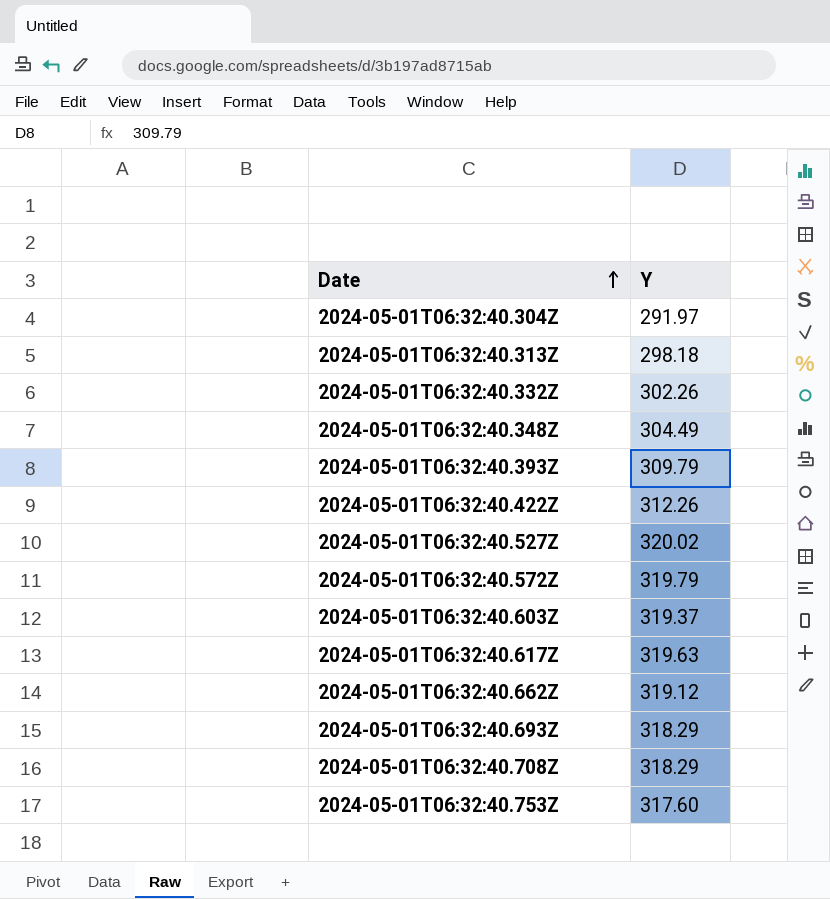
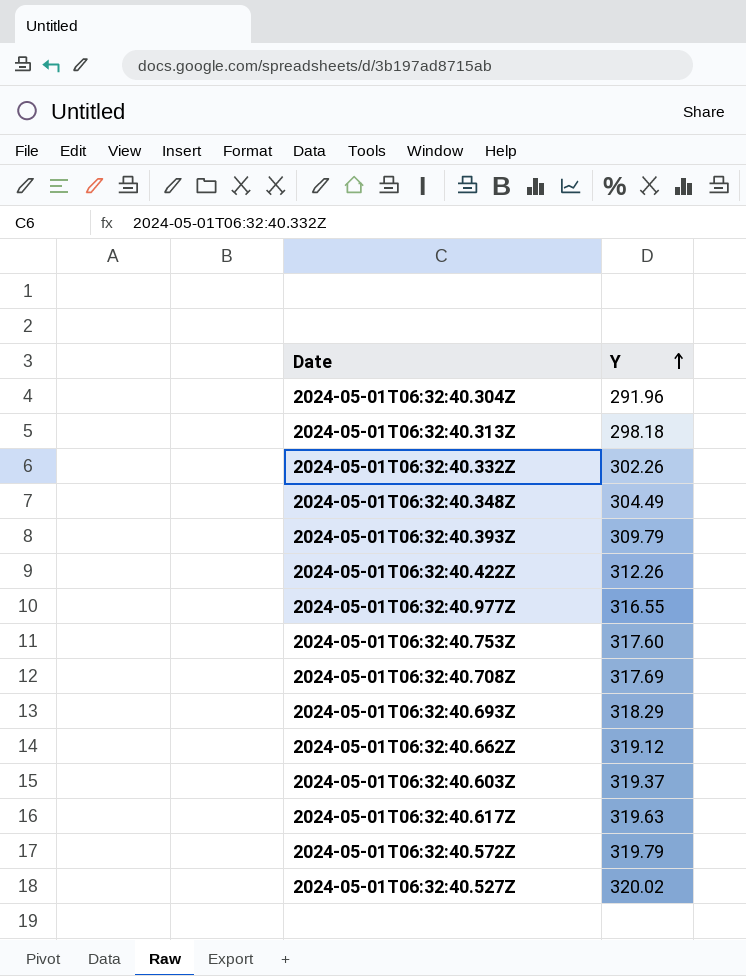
row order: Date ascending -> Y ascending
2024-05-01T06:32:40.304Z | Y: 291.97 -> 291.96
row 2024-05-01T06:32:40.977Z: none -> 316.55
2024-05-01T06:32:40.708Z | Y: 318.29 -> 317.69

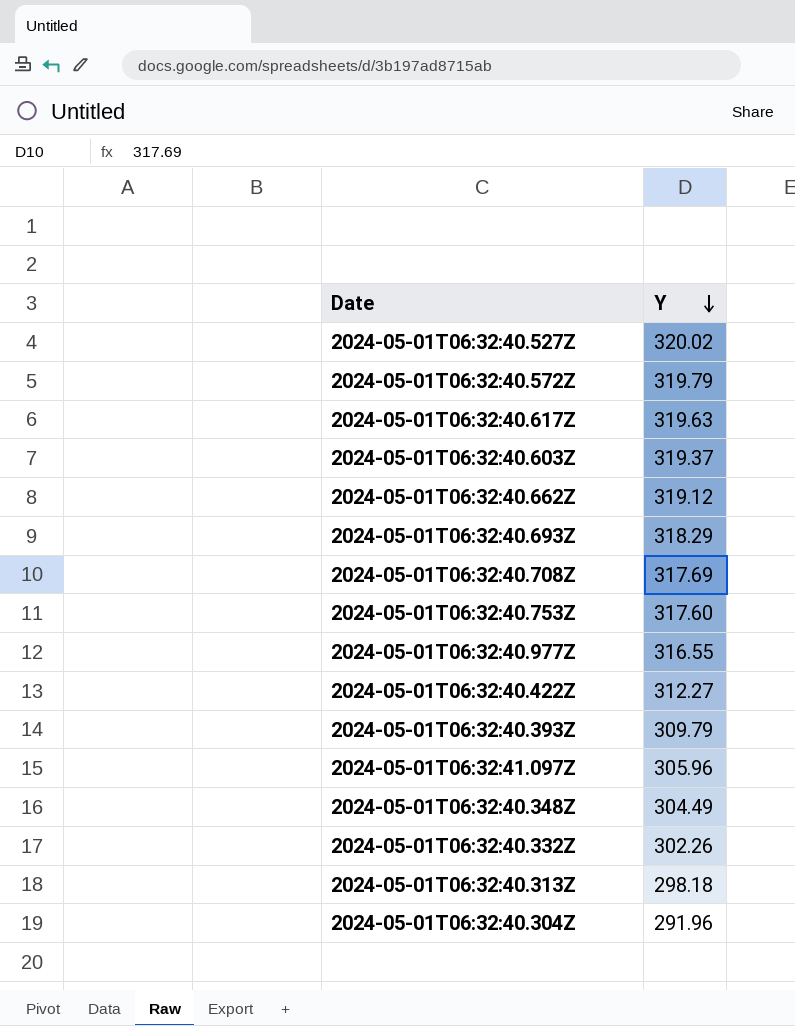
row order: Y ascending -> Y descending
2024-05-01T06:32:40.422Z | Y: 312.26 -> 312.27
row 2024-05-01T06:32:41.097Z: none -> 305.96

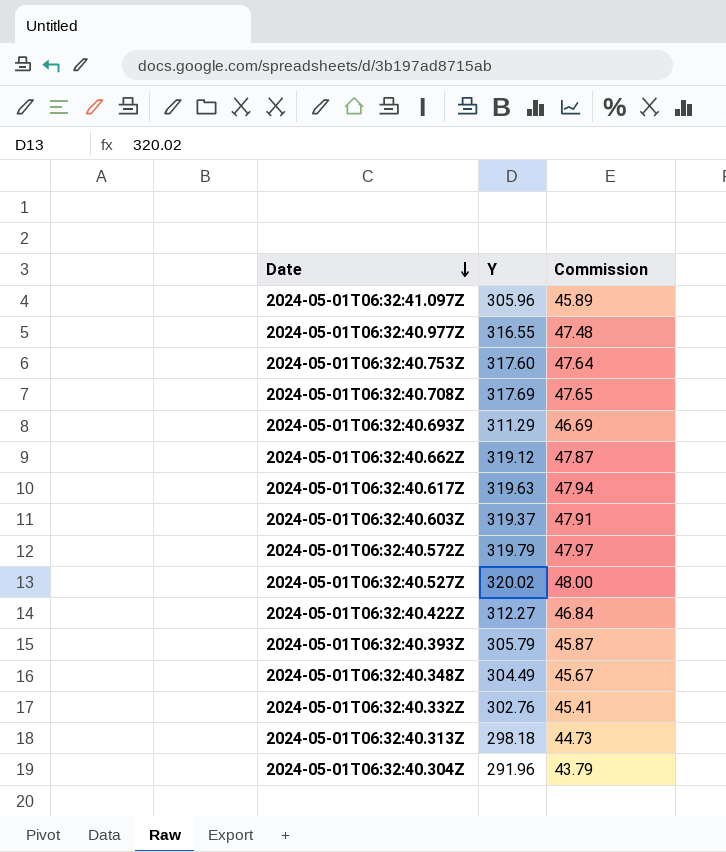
row order: Y descending -> Date descending
column Commission | formula: none -> [Y] * 0.15
2024-05-01T06:32:40.693Z | Y: 318.29 -> 311.29
2024-05-01T06:32:40.393Z | Y: 309.79 -> 305.79
2024-05-01T06:32:40.332Z | Y: 302.26 -> 302.76

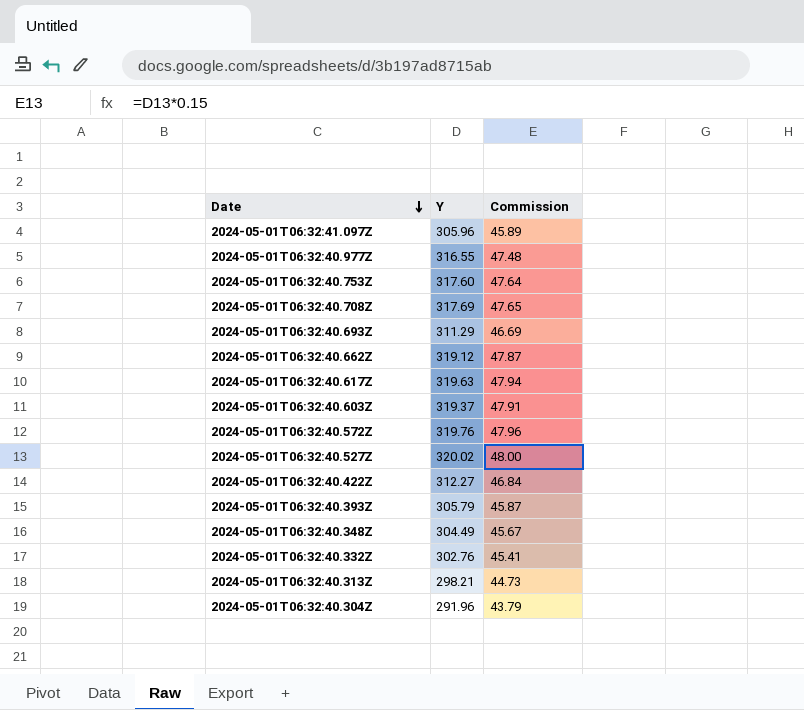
2024-05-01T06:32:40.572Z | Y: 319.79 -> 319.76
2024-05-01T06:32:40.572Z | Commission: 47.97 -> 47.96
2024-05-01T06:32:40.313Z | Y: 298.18 -> 298.21

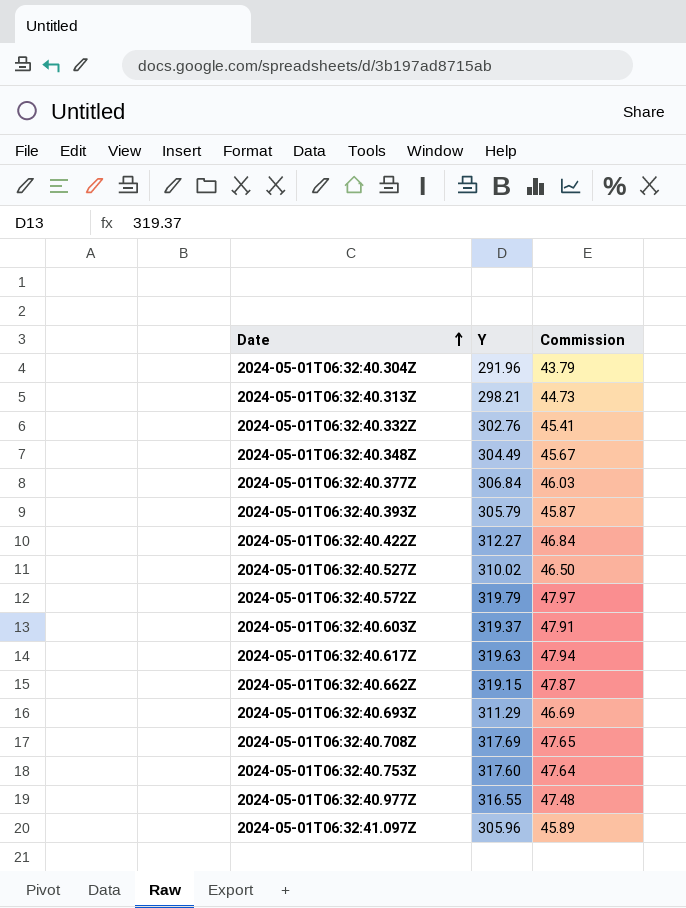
row order: Date descending -> Date ascending
row 2024-05-01T06:32:40.377Z: none -> 306.84 | 46.03
2024-05-01T06:32:40.527Z | Y: 320.02 -> 310.02
2024-05-01T06:32:40.527Z | Commission: 48.00 -> 46.50
2024-05-01T06:32:40.572Z | Y: 319.76 -> 319.79
2024-05-01T06:32:40.572Z | Commission: 47.96 -> 47.97
2024-05-01T06:32:40.662Z | Y: 319.12 -> 319.15

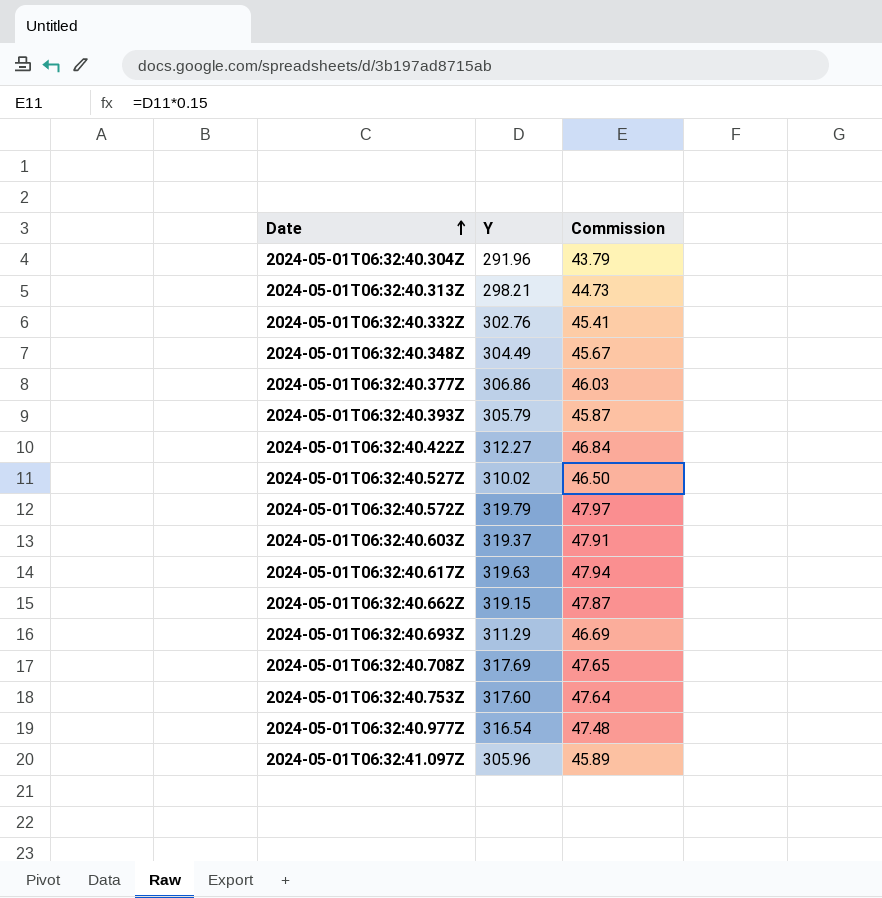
2024-05-01T06:32:40.377Z | Y: 306.84 -> 306.86
2024-05-01T06:32:40.977Z | Y: 316.55 -> 316.54

